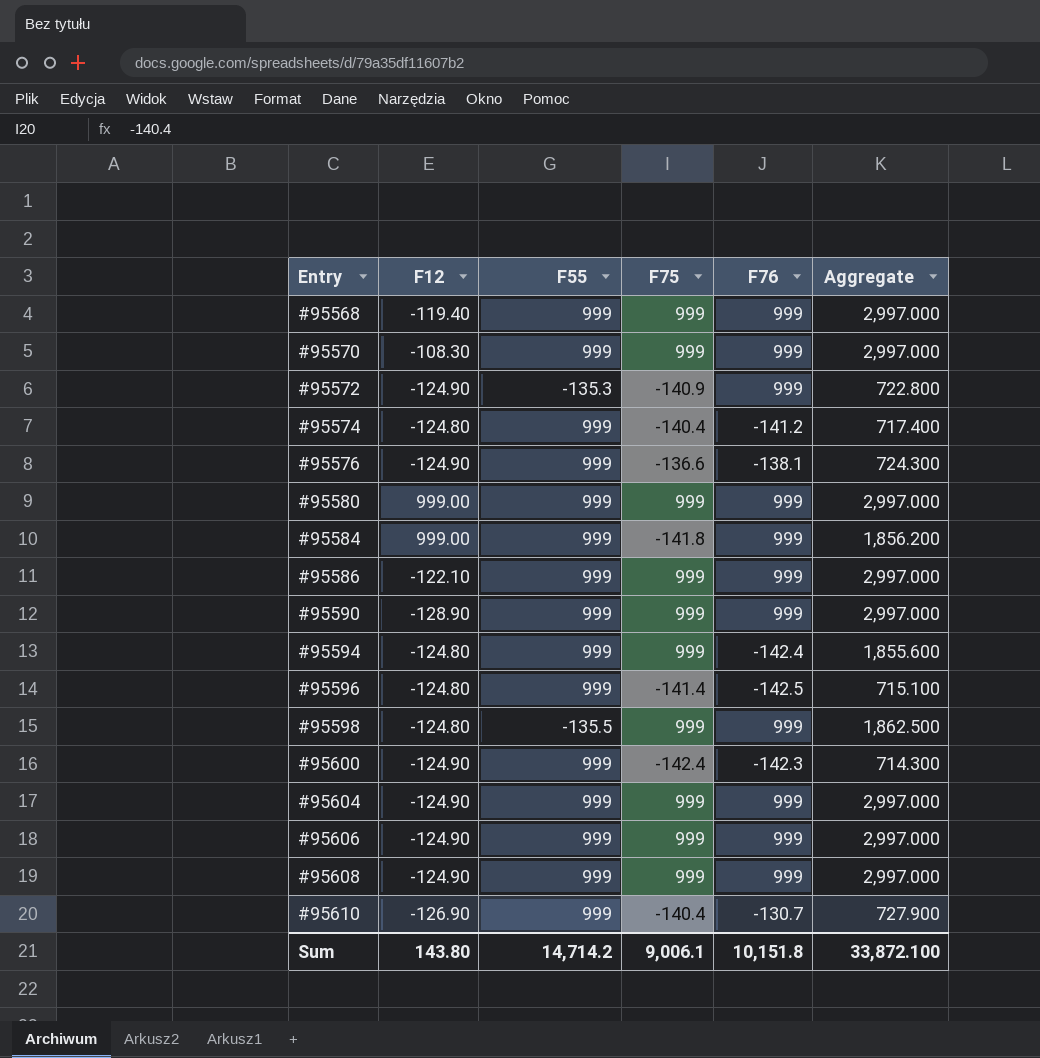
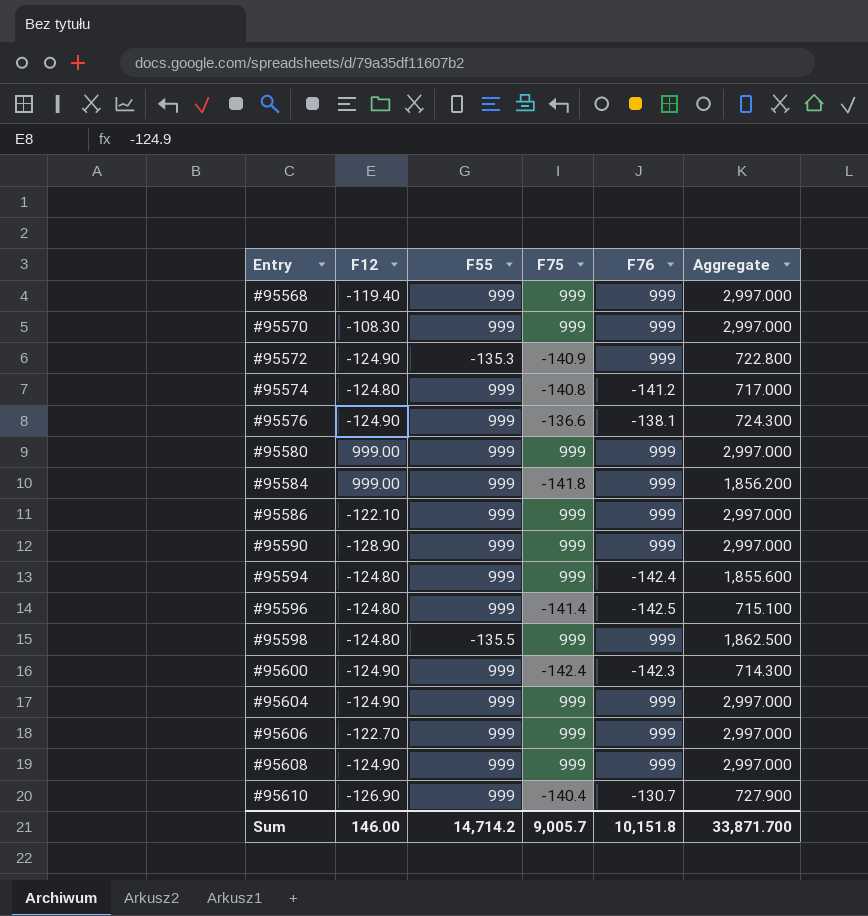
#95574 | F75: -140.4 -> -140.8
#95574 | Aggregate: 717.400 -> 717.000
#95606 | F12: -124.90 -> -122.70
Sum | F12: 143.80 -> 146.00
Sum | F75: 9,006.1 -> 9,005.7
Sum | Aggregate: 33,872.100 -> 33,871.700

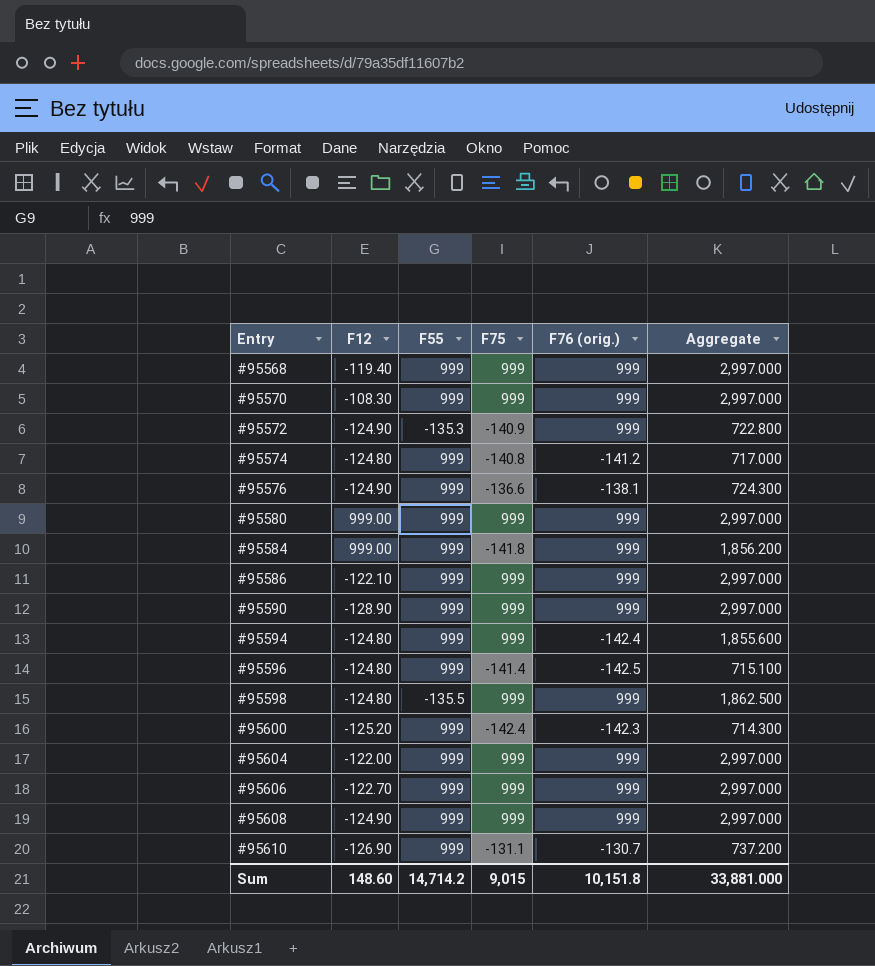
column name: F76 -> F76 (orig.)
#95600 | F12: -124.90 -> -125.20
#95604 | F12: -124.90 -> -122.00
#95610 | F75: -140.4 -> -131.1
#95610 | Aggregate: 727.900 -> 737.200
Sum | F12: 146.00 -> 148.60
Sum | F75: 9,005.7 -> 9,015
Sum | Aggregate: 33,871.700 -> 33,881.000

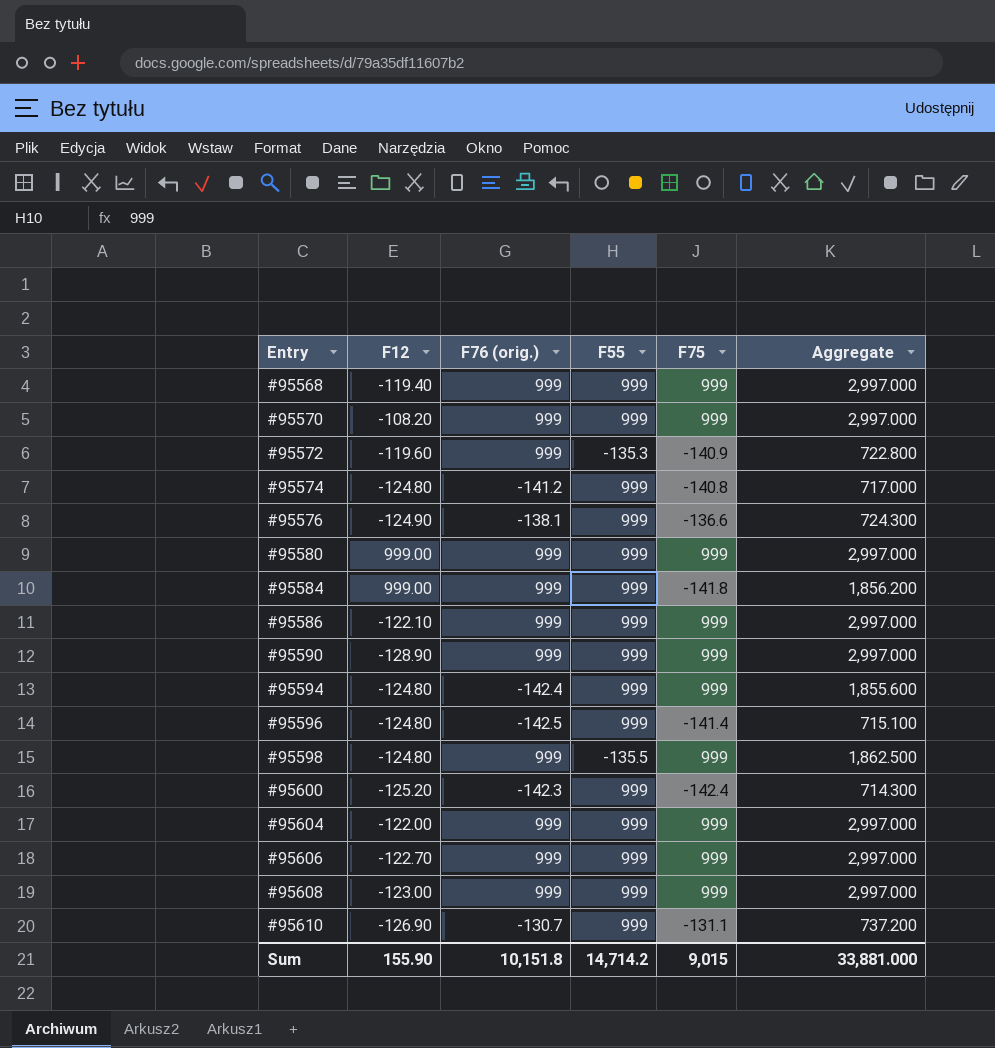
column F76 (orig.) | position: 5 -> 3
#95570 | F12: -108.30 -> -108.20
#95572 | F12: -124.90 -> -119.60
#95608 | F12: -124.90 -> -123.00
Sum | F12: 148.60 -> 155.90

